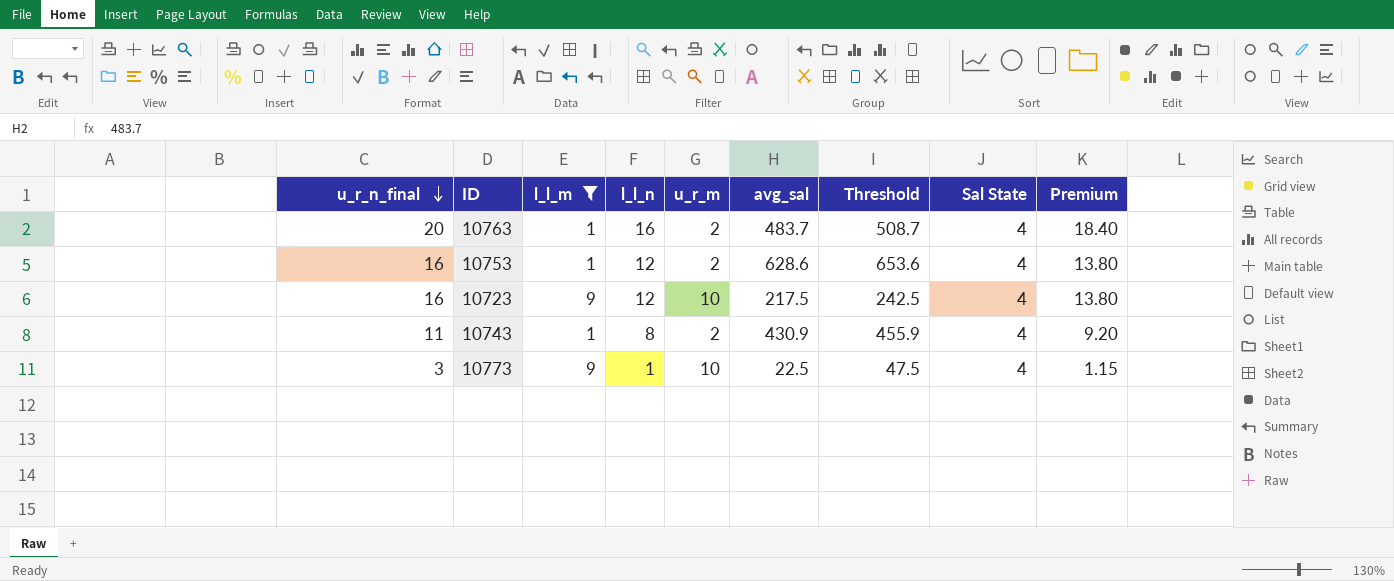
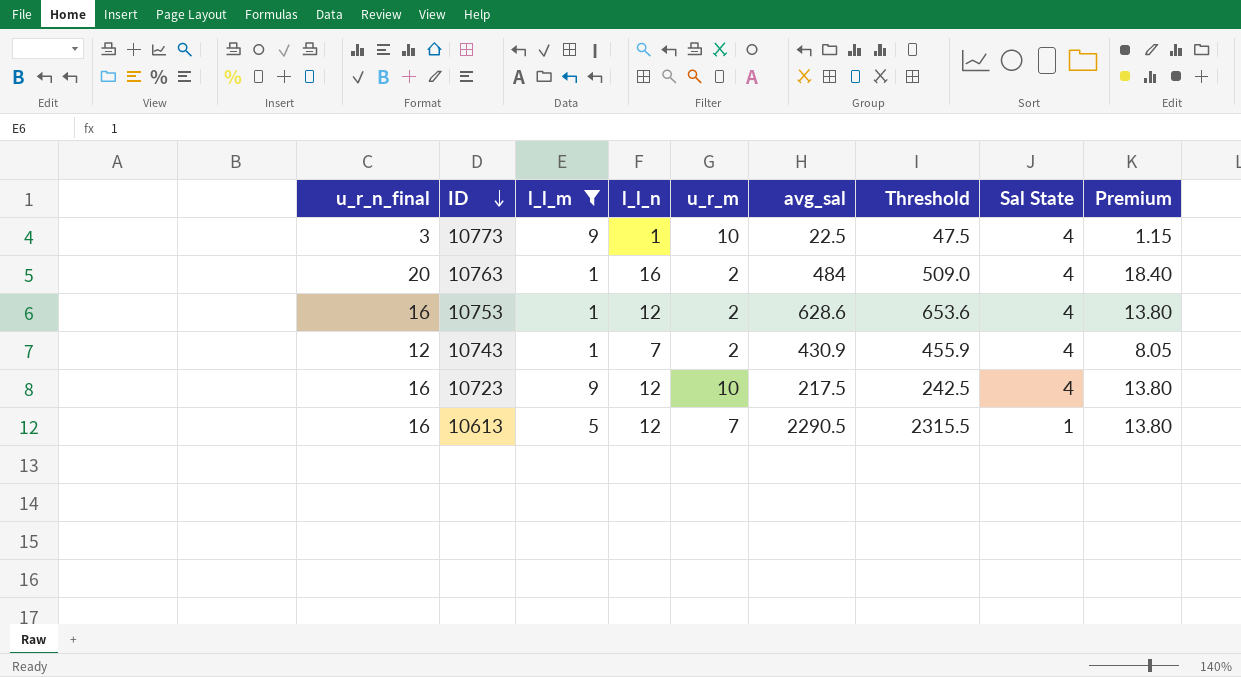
row order: u_r_n_final descending -> ID descending
10763 | avg_sal: 483.7 -> 484
10763 | Threshold: 508.7 -> 509.0
10743 | u_r_n_final: 11 -> 12
10743 | l_l_n: 8 -> 7
10743 | Premium: 9.20 -> 8.05
row 10613: none -> 16 | 5 | 12 | 7 | 2290.5 | 2315.5 | 1 | 13.80

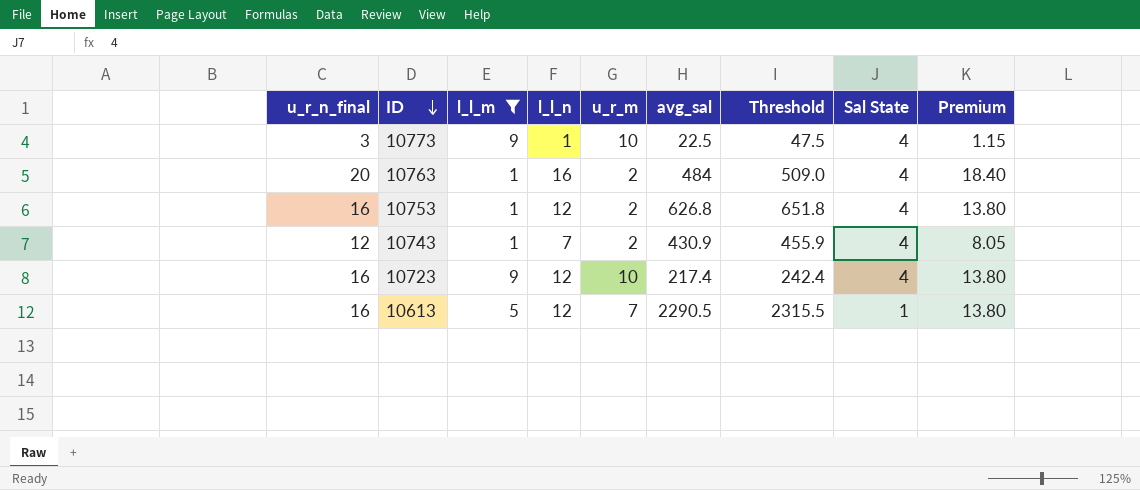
10753 | avg_sal: 628.6 -> 626.8
10753 | Threshold: 653.6 -> 651.8
10723 | avg_sal: 217.5 -> 217.4
10723 | Threshold: 242.5 -> 242.4

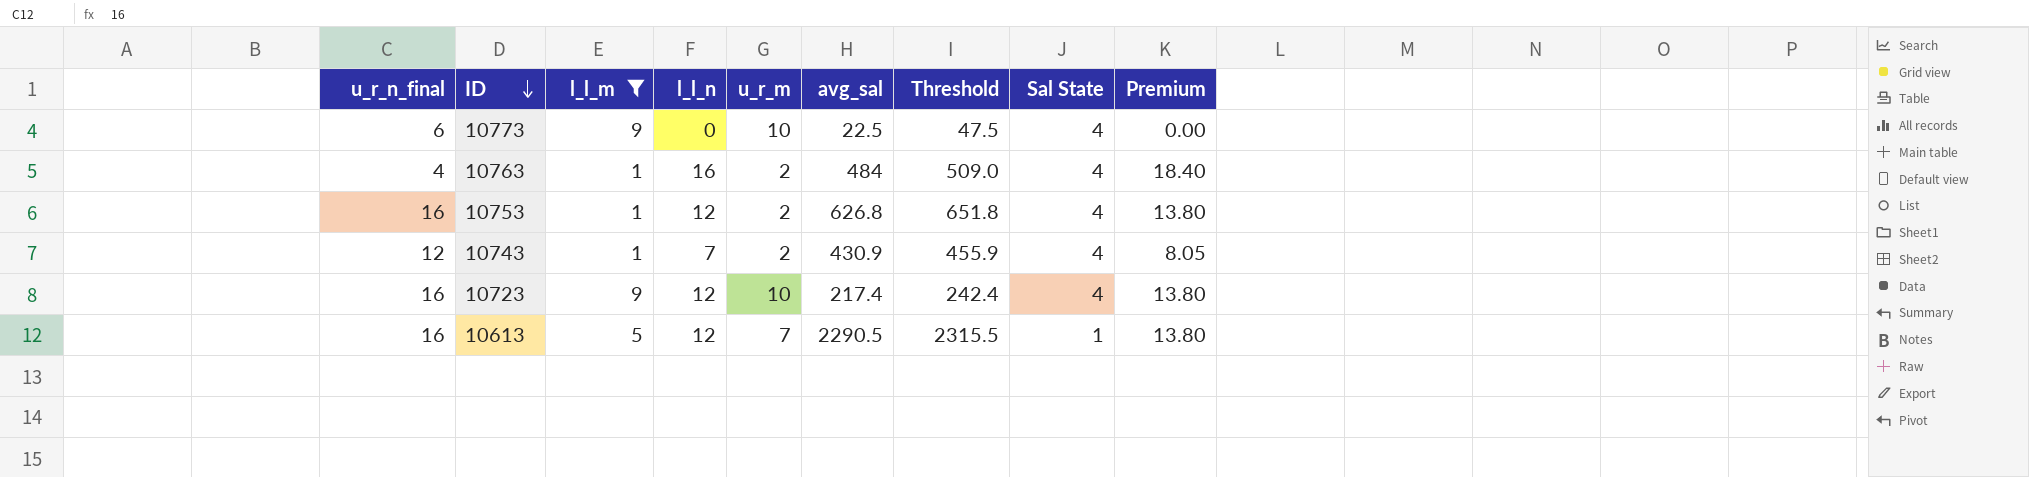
10773 | u_r_n_final: 3 -> 6
10773 | l_l_n: 1 -> 0
10773 | Premium: 1.15 -> 0.00
10763 | u_r_n_final: 20 -> 4

